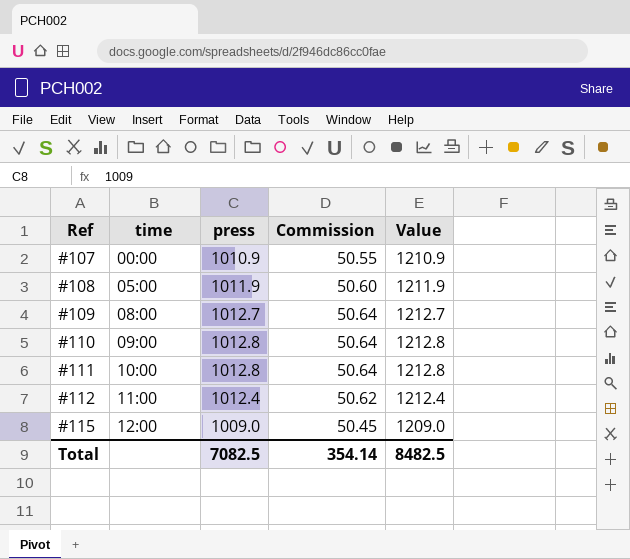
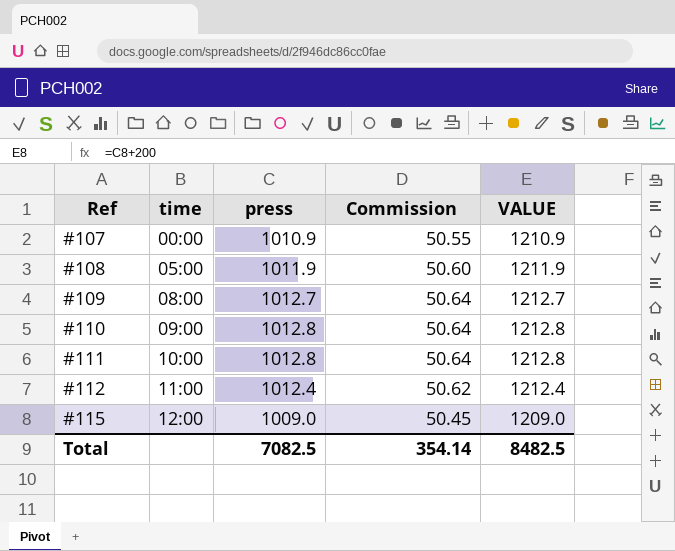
column name: Value -> VALUE

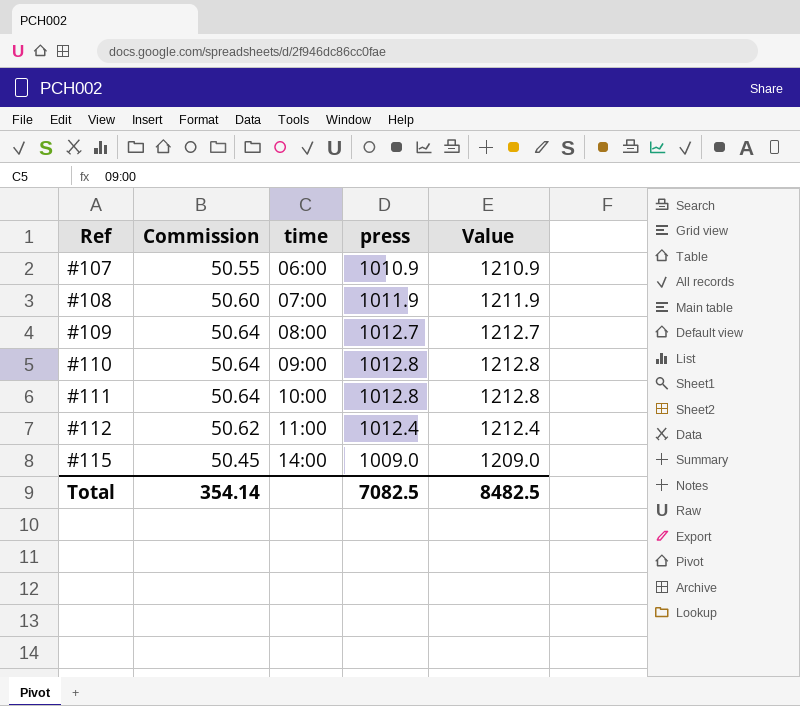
column Commission | position: 4 -> 2
column name: VALUE -> Value
#107 | time: 00:00 -> 06:00
#108 | time: 05:00 -> 07:00
#115 | time: 12:00 -> 14:00

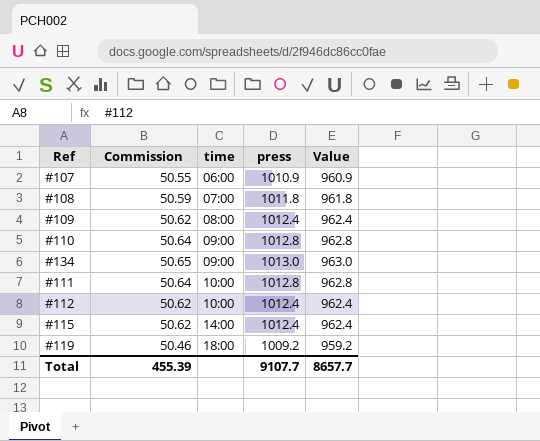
column Value | formula: [press] + 200 -> [press] - 50
#108 | Commission: 50.60 -> 50.59
#108 | press: 1011.9 -> 1011.8
#109 | Commission: 50.64 -> 50.62
#109 | press: 1012.7 -> 1012.4
row #134: none -> 50.65 | 09:00 | 1013.0 | 963.0
#112 | time: 11:00 -> 10:00
#115 | Commission: 50.45 -> 50.62
#115 | press: 1009.0 -> 1012.4
row #119: none -> 50.46 | 18:00 | 1009.2 | 959.2
Total | Commission: 354.14 -> 455.39
Total | press: 7082.5 -> 9107.7
Total | Value: 8482.5 -> 8657.7

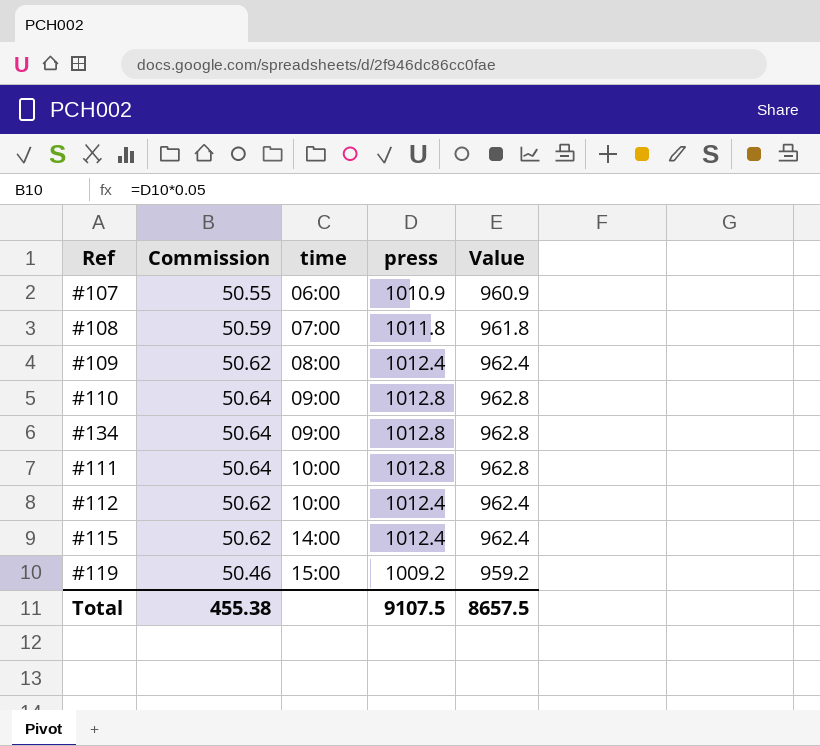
#134 | Commission: 50.65 -> 50.64
#134 | press: 1013.0 -> 1012.8
#134 | Value: 963.0 -> 962.8
#119 | time: 18:00 -> 15:00
Total | Commission: 455.39 -> 455.38
Total | press: 9107.7 -> 9107.5
Total | Value: 8657.7 -> 8657.5

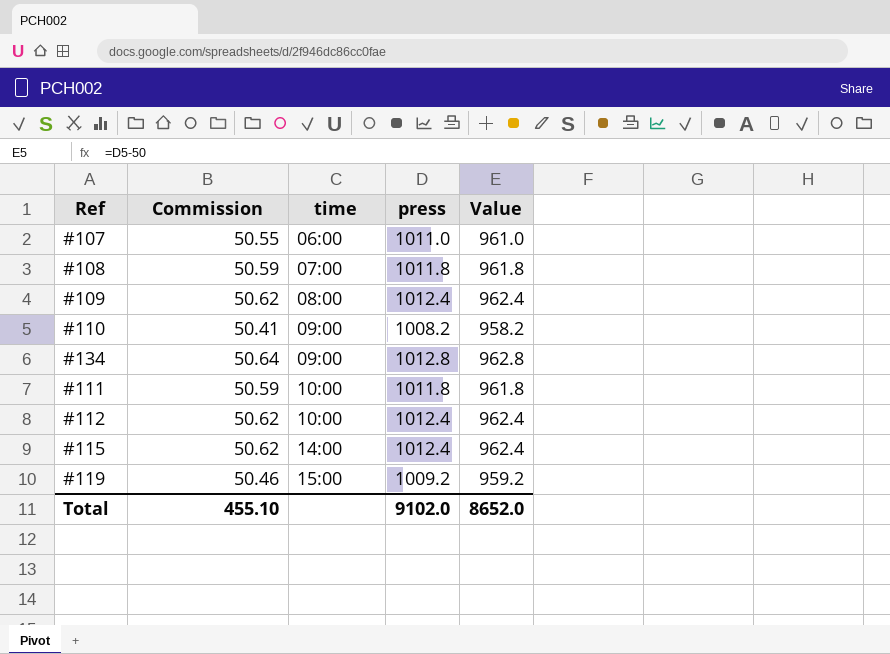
#107 | press: 1010.9 -> 1011.0
#107 | Value: 960.9 -> 961.0
#110 | Commission: 50.64 -> 50.41
#110 | press: 1012.8 -> 1008.2
#110 | Value: 962.8 -> 958.2
#111 | Commission: 50.64 -> 50.59
#111 | press: 1012.8 -> 1011.8
#111 | Value: 962.8 -> 961.8
Total | Commission: 455.38 -> 455.10
Total | press: 9107.5 -> 9102.0
Total | Value: 8657.5 -> 8652.0

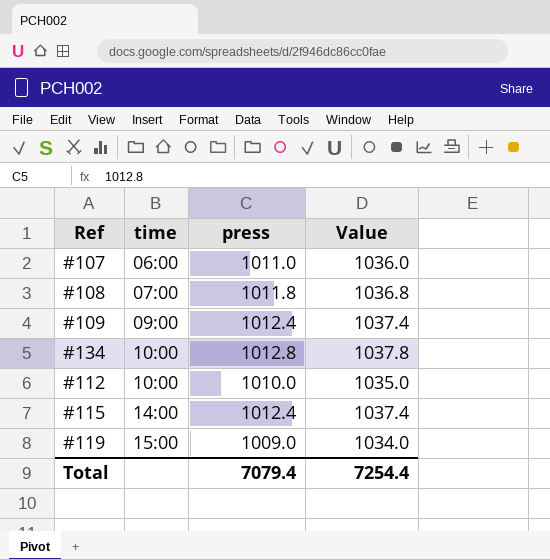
column Commission | formula: [press] * 0.05 -> none
column Value | formula: [press] - 50 -> [press] + 25
row #110: 50.41 | 09:00 | 1008.2 | 958.2 -> none
row #111: 50.59 | 10:00 | 1011.8 | 961.8 -> none
#109 | time: 08:00 -> 09:00
#134 | time: 09:00 -> 10:00
#112 | press: 1012.4 -> 1010.0
#119 | press: 1009.2 -> 1009.0
Total | press: 9102.0 -> 7079.4
Total | Value: 8652.0 -> 7254.4

